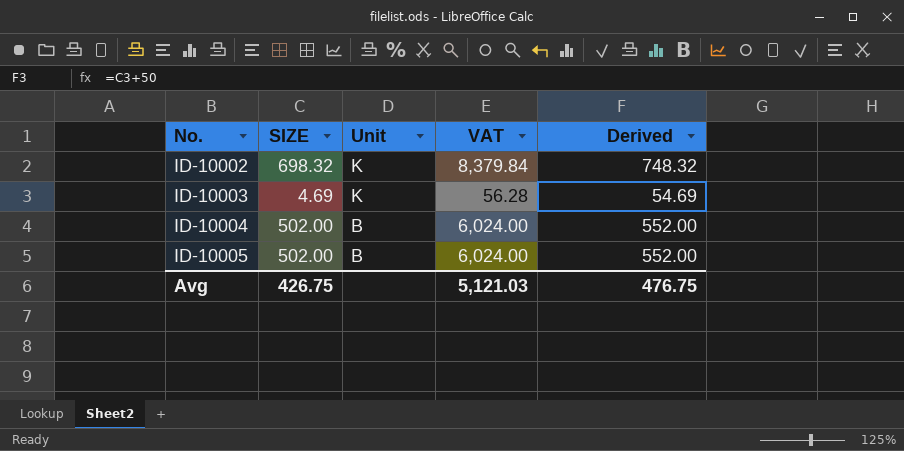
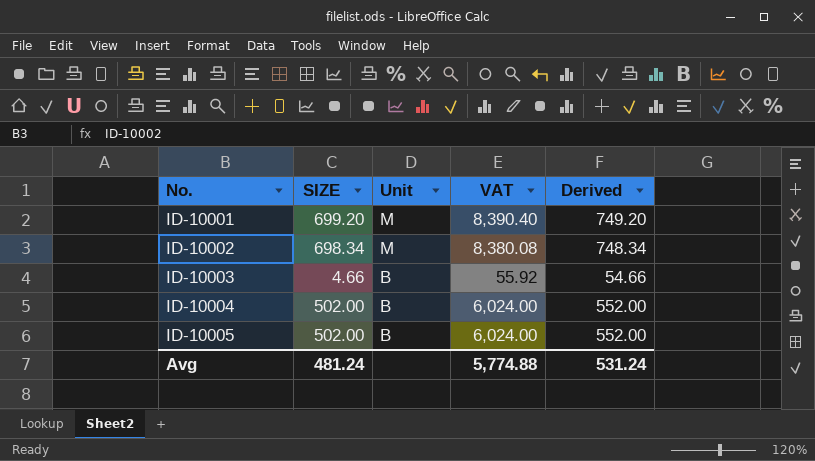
row ID-10001: none -> 699.20 | M | 8,390.40 | 749.20
ID-10002 | SIZE: 698.32 -> 698.34
ID-10002 | Unit: K -> M
ID-10002 | VAT: 8,379.84 -> 8,380.08
ID-10002 | Derived: 748.32 -> 748.34
ID-10003 | SIZE: 4.69 -> 4.66
ID-10003 | Unit: K -> B
ID-10003 | VAT: 56.28 -> 55.92
ID-10003 | Derived: 54.69 -> 54.66
Avg | SIZE: 426.75 -> 481.24
Avg | VAT: 5,121.03 -> 5,774.88
Avg | Derived: 476.75 -> 531.24

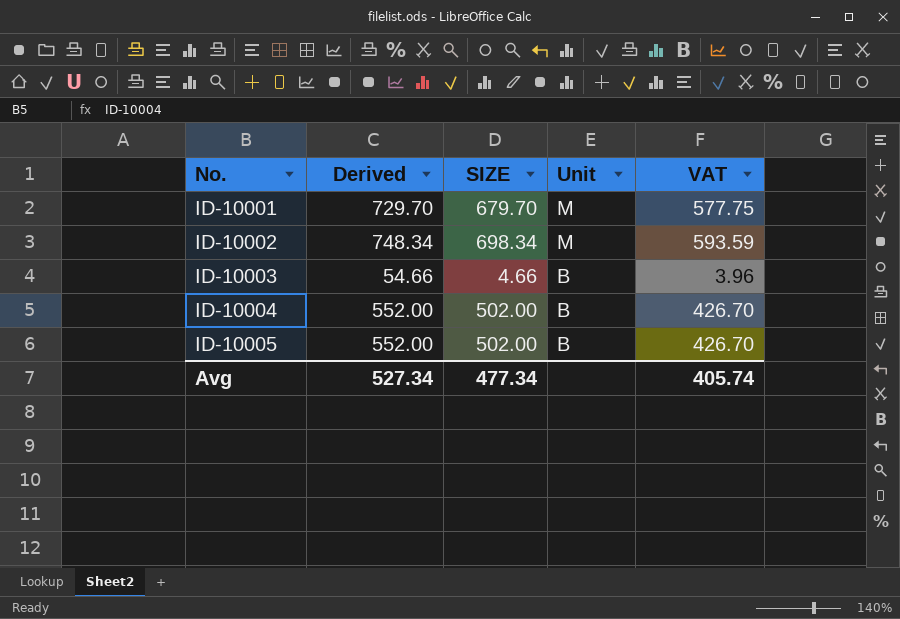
column Derived | position: 5 -> 2
column VAT | formula: [SIZE] * 12 -> [SIZE] * 0.85
ID-10001 | Derived: 749.20 -> 729.70
ID-10001 | SIZE: 699.20 -> 679.70
Avg | Derived: 531.24 -> 527.34
Avg | SIZE: 481.24 -> 477.34
Avg | VAT: 5,774.88 -> 405.74

